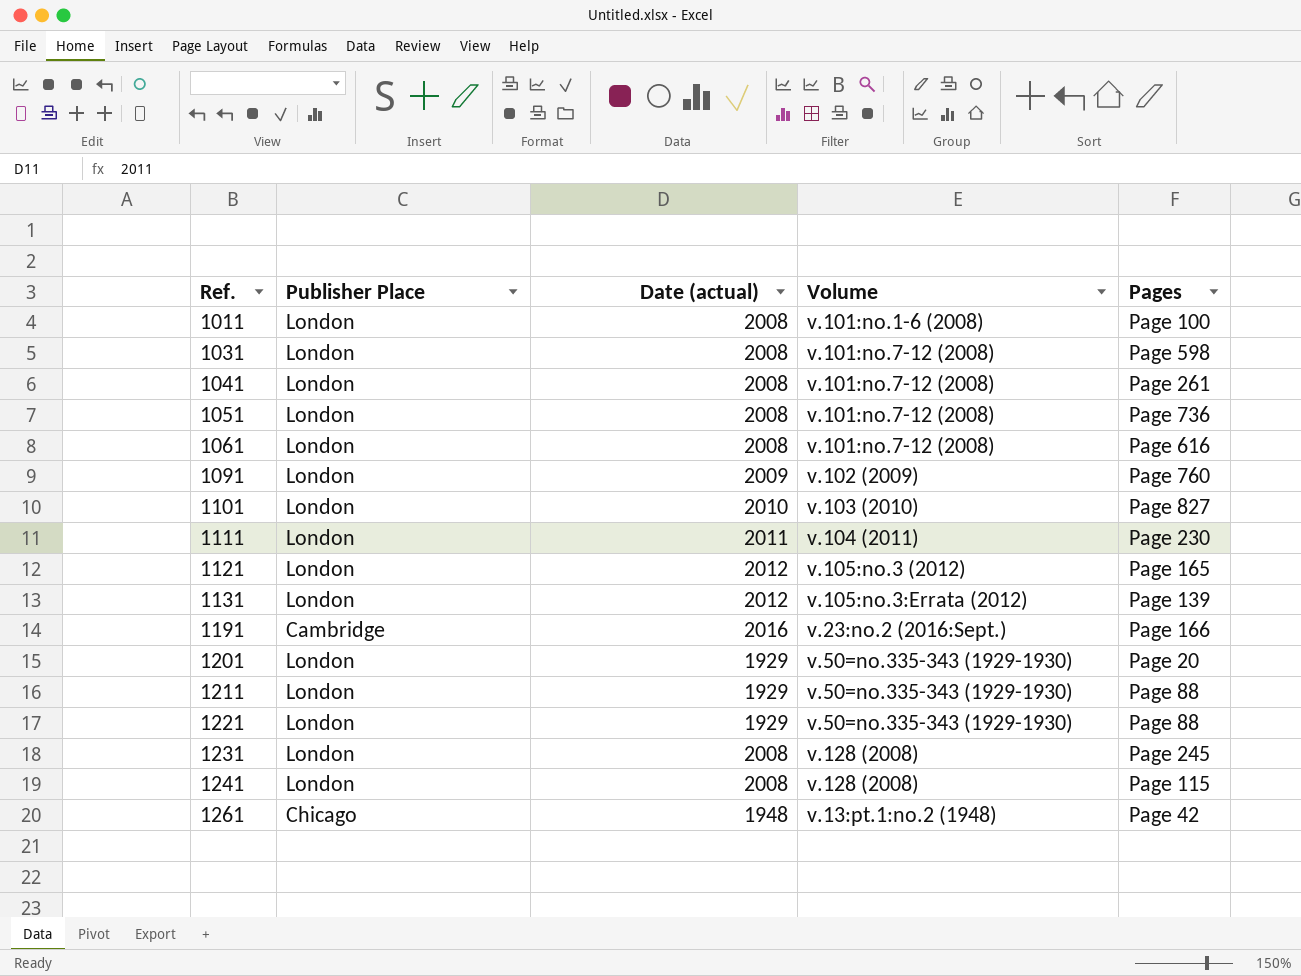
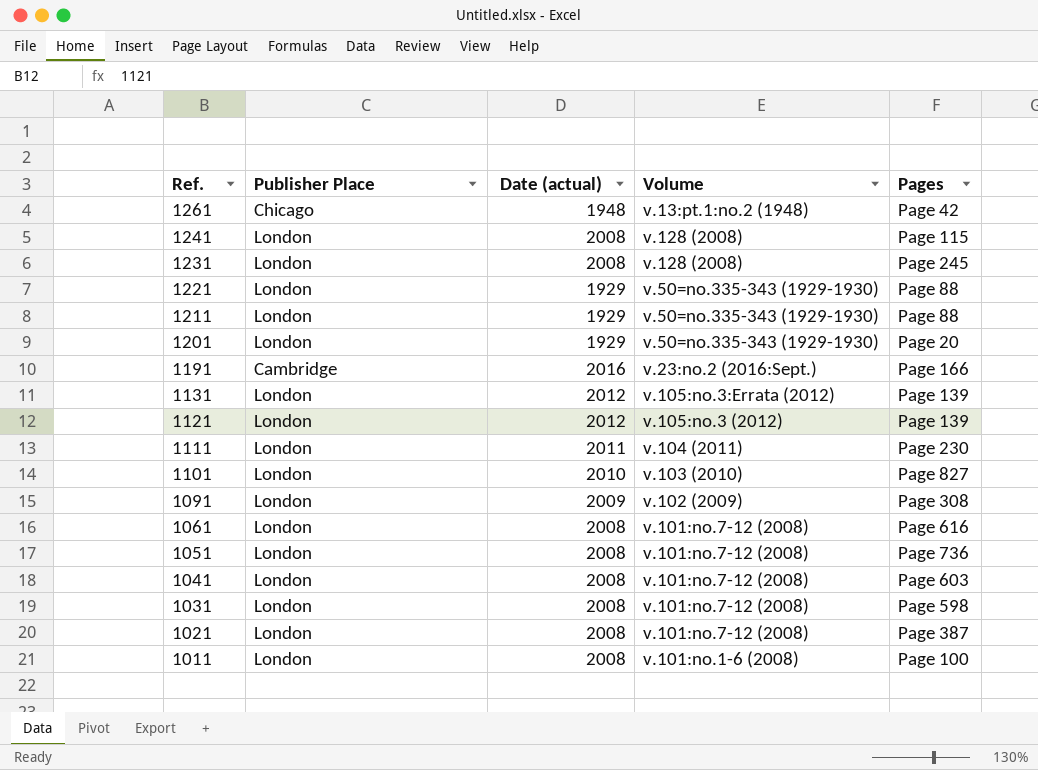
row order: Ref. ascending -> Ref. descending
1121 | Pages: Page 165 -> Page 139
1091 | Pages: Page 760 -> Page 308
1041 | Pages: Page 261 -> Page 603
row 1021: none -> London | 2008 | v.101:no.7-12 (2008) | Page 387

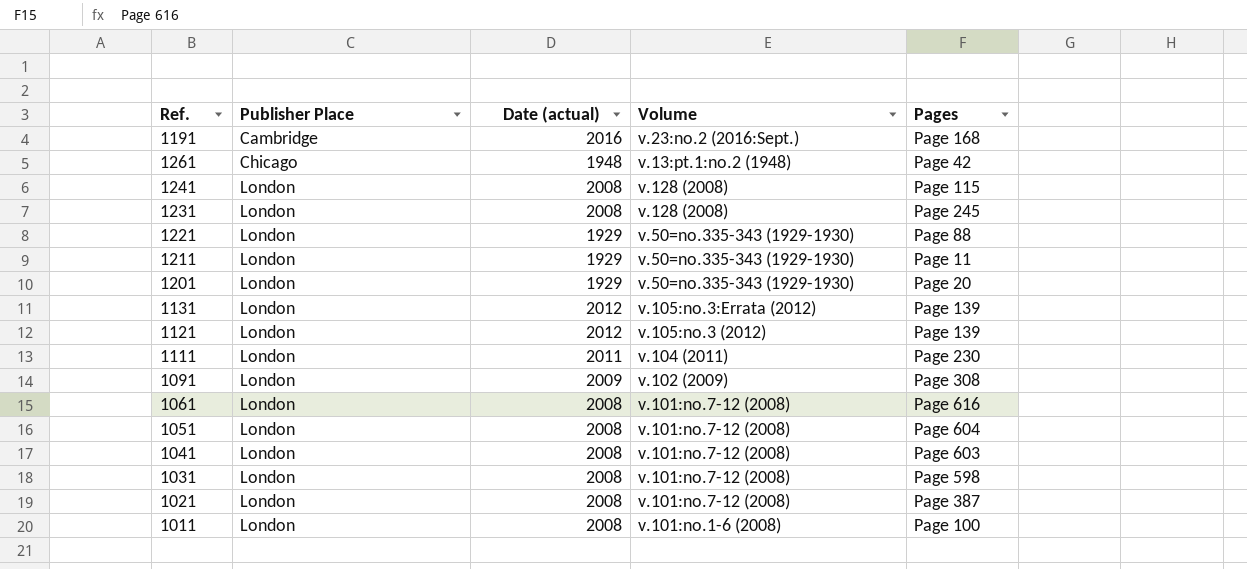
row order: Ref. descending -> Publisher Place ascending
row 1101: London | 2010 | v.103 (2010) | Page 827 -> none
1191 | Pages: Page 166 -> Page 168
1211 | Pages: Page 88 -> Page 11
1051 | Pages: Page 736 -> Page 604

